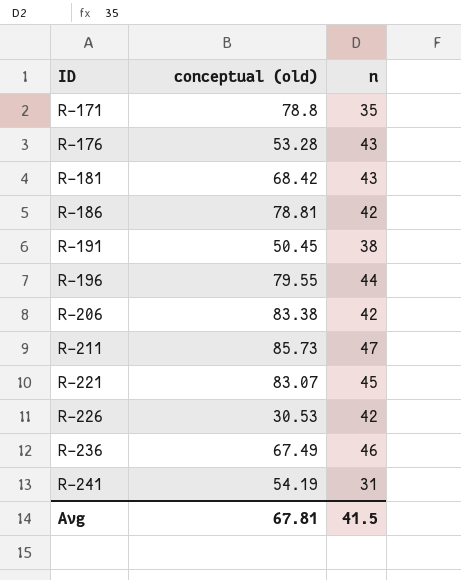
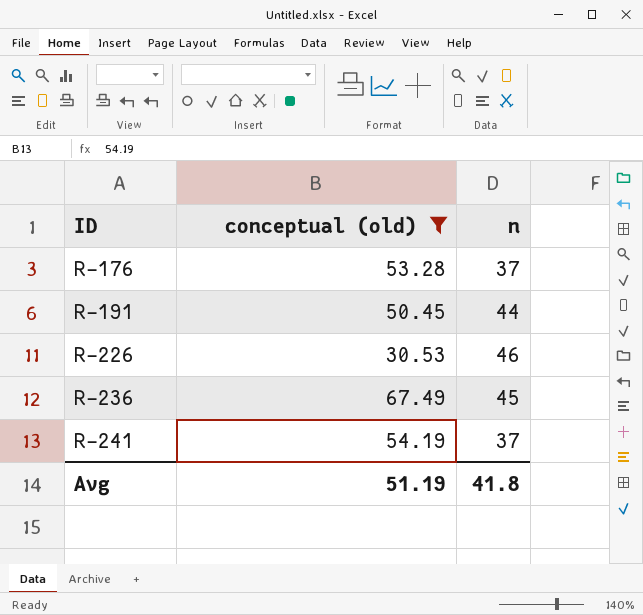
filter: none -> conceptual (old) <= 67.49
R-176 | n: 43 -> 37
R-191 | n: 38 -> 44
R-226 | n: 42 -> 46
R-236 | n: 46 -> 45
R-241 | n: 31 -> 37
Avg | conceptual (old): 67.81 -> 51.19
Avg | n: 41.5 -> 41.8

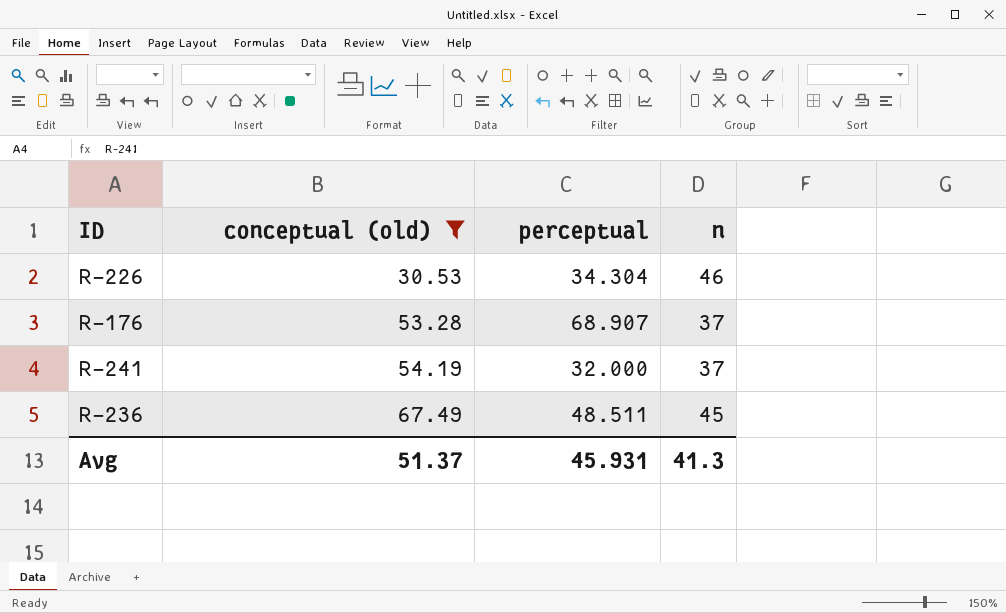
row order: ID ascending -> conceptual (old) ascending
column perceptual | position: none -> 3
row R-191: 50.45 | 44 -> none
Avg | conceptual (old): 51.19 -> 51.37
Avg | n: 41.8 -> 41.3

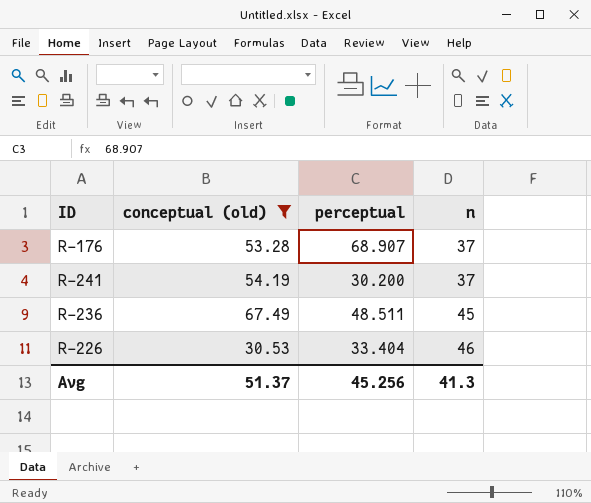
row order: conceptual (old) ascending -> n ascending
R-241 | perceptual: 32.000 -> 30.200
R-226 | perceptual: 34.304 -> 33.404
Avg | perceptual: 45.931 -> 45.256

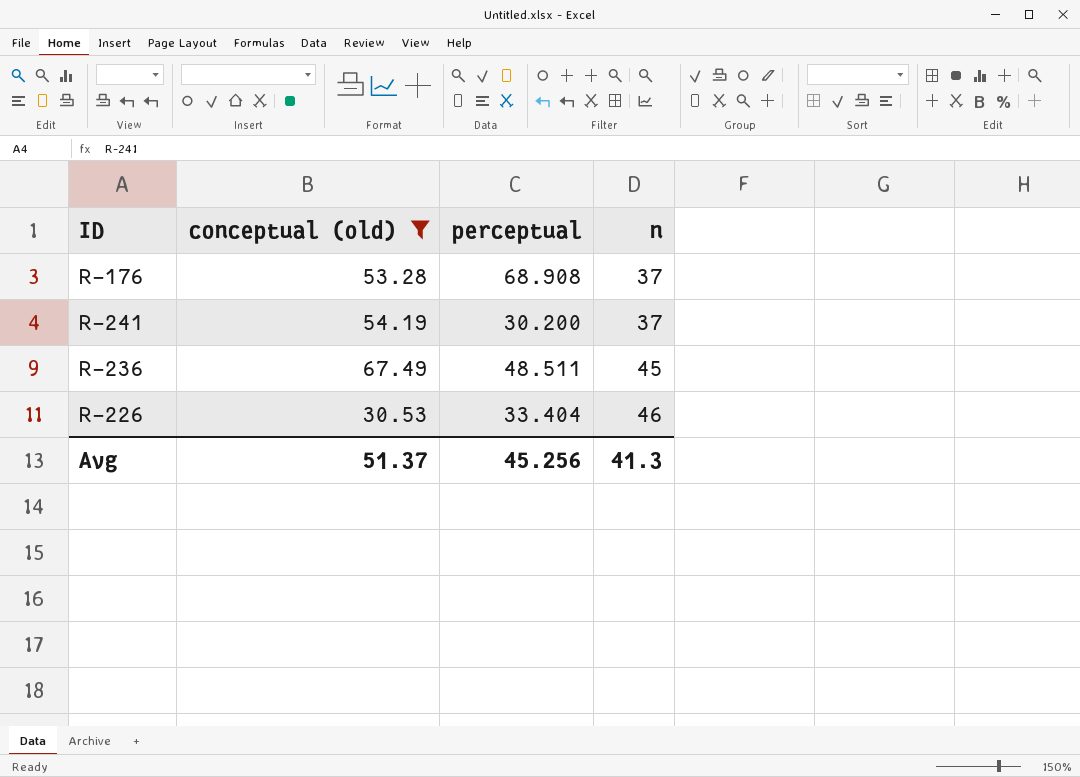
R-176 | perceptual: 68.907 -> 68.908

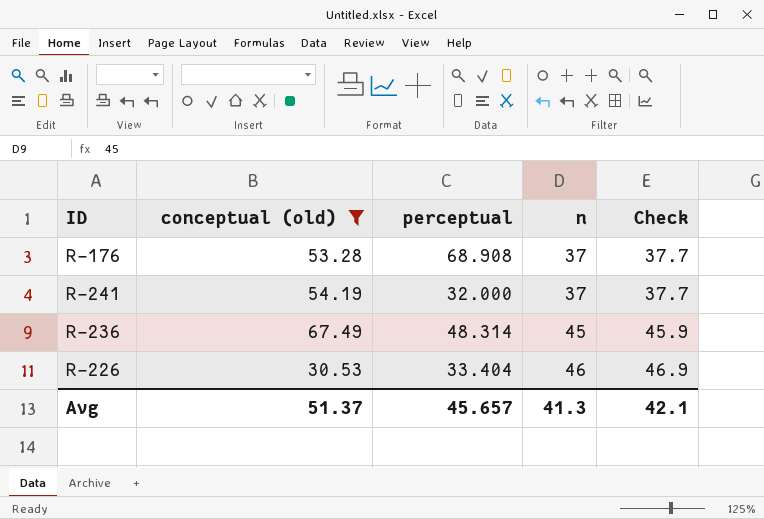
column Check | formula: none -> [n] * 1.02
R-241 | perceptual: 30.200 -> 32.000
R-236 | perceptual: 48.511 -> 48.314
Avg | perceptual: 45.256 -> 45.657

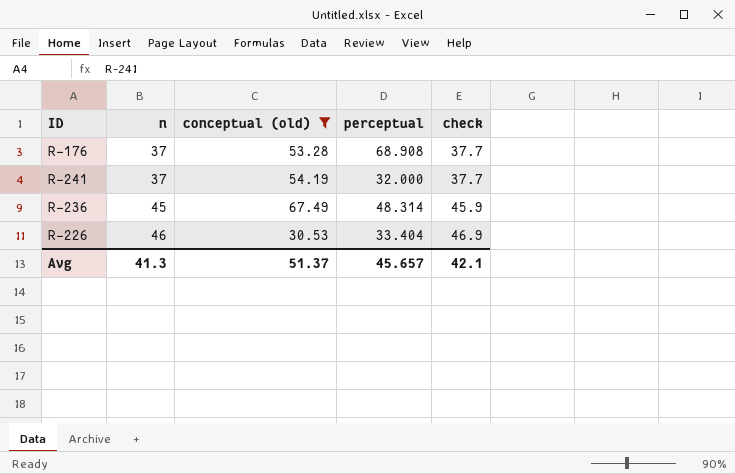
column n | position: 4 -> 2
column name: Check -> check

